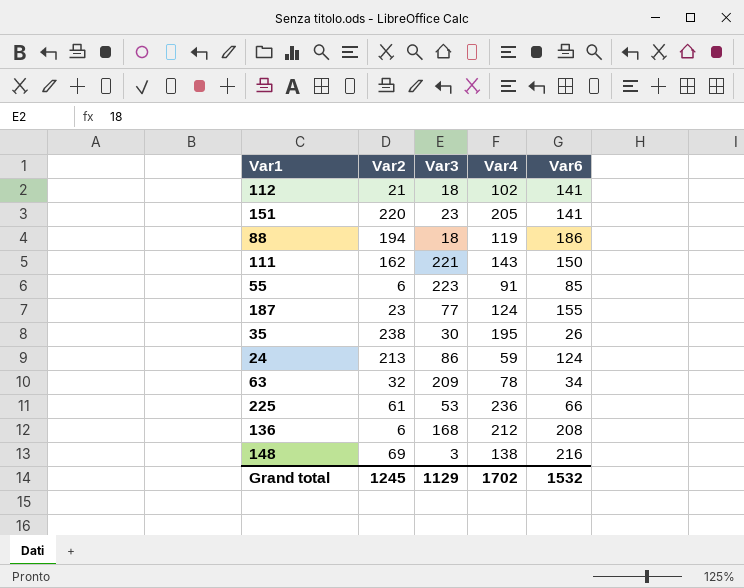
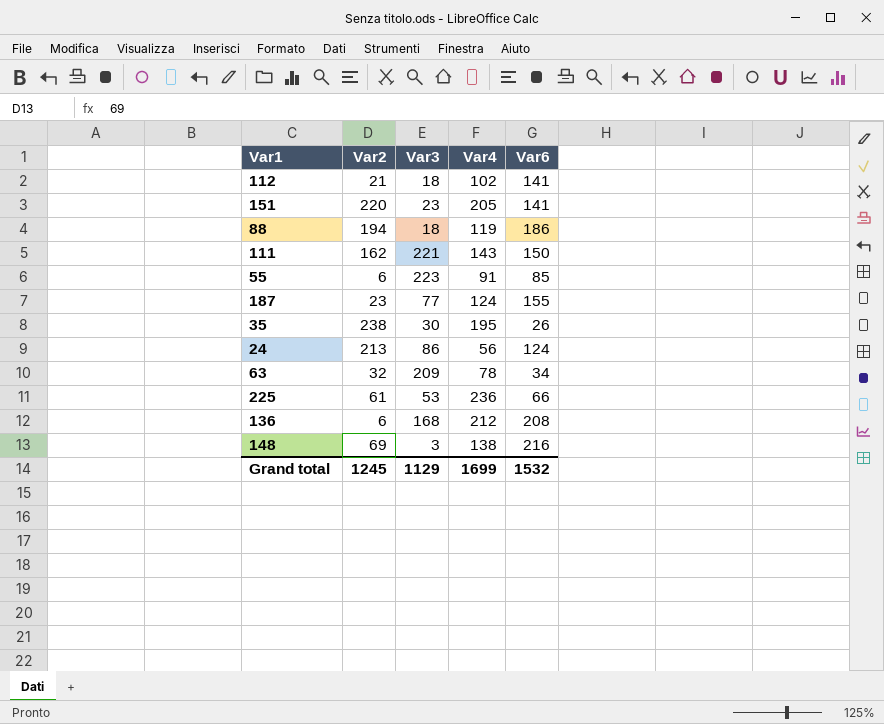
24 | Var4: 59 -> 56
Grand total | Var4: 1702 -> 1699

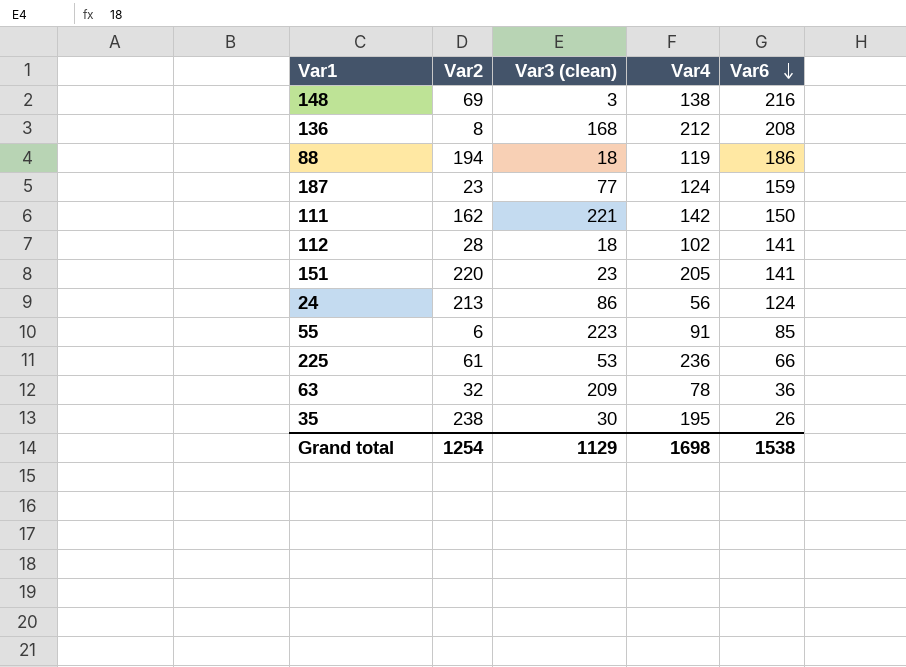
row order: none -> Var6 descending
column name: Var3 -> Var3 (clean)
136 | Var2: 6 -> 8
187 | Var6: 155 -> 159
111 | Var4: 143 -> 142
112 | Var2: 21 -> 28
63 | Var6: 34 -> 36
Grand total | Var2: 1245 -> 1254
Grand total | Var4: 1699 -> 1698
Grand total | Var6: 1532 -> 1538

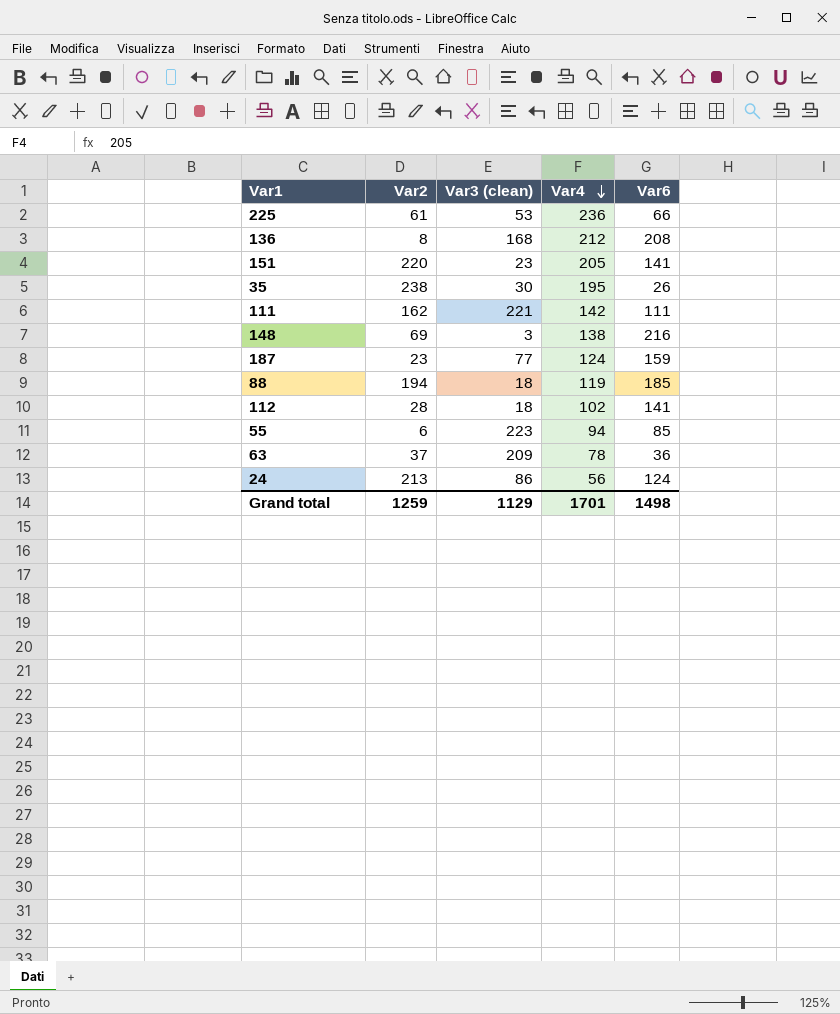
row order: Var6 descending -> Var4 descending
111 | Var6: 150 -> 111
88 | Var6: 186 -> 185
55 | Var4: 91 -> 94
63 | Var2: 32 -> 37
Grand total | Var2: 1254 -> 1259
Grand total | Var4: 1698 -> 1701
Grand total | Var6: 1538 -> 1498

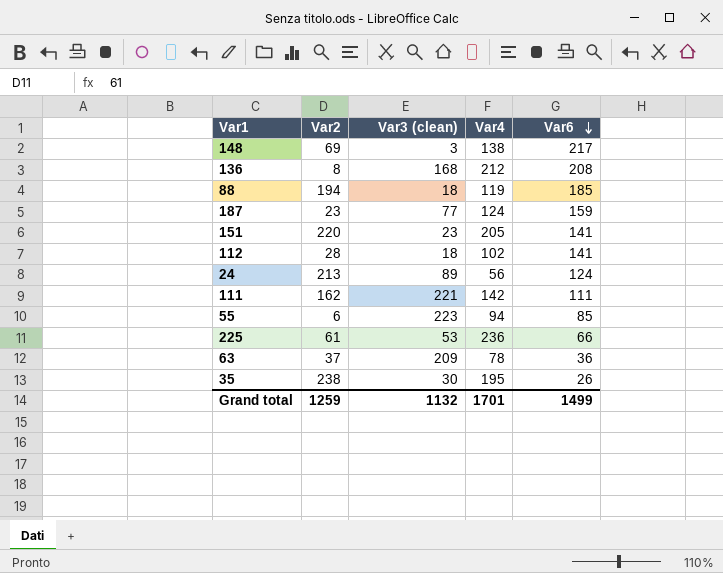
row order: Var4 descending -> Var6 descending
148 | Var6: 216 -> 217
24 | Var3 (clean): 86 -> 89
Grand total | Var3 (clean): 1129 -> 1132
Grand total | Var6: 1498 -> 1499

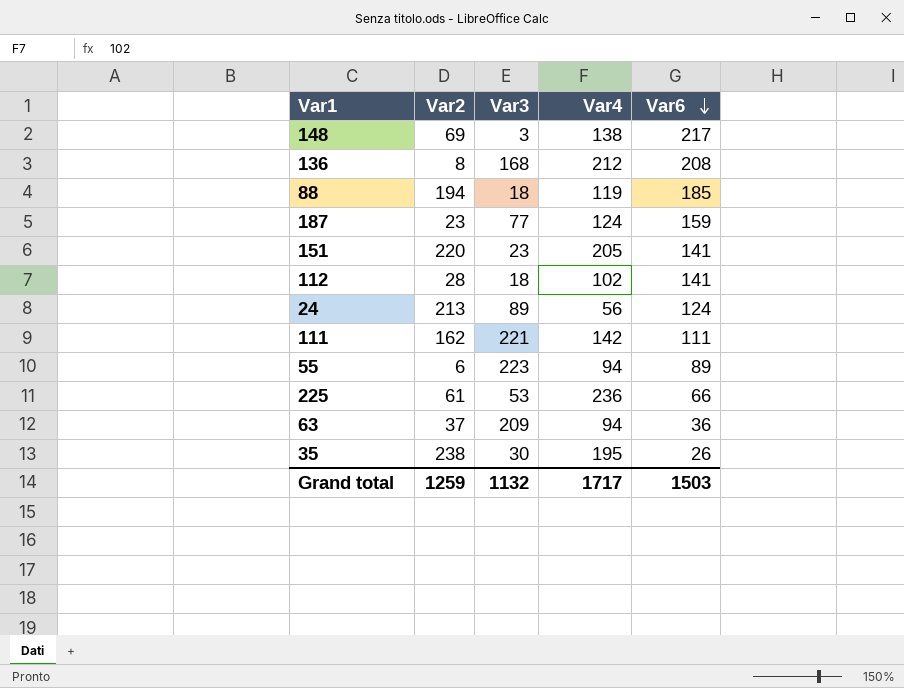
column name: Var3 (clean) -> Var3
55 | Var6: 85 -> 89
63 | Var4: 78 -> 94
Grand total | Var4: 1701 -> 1717
Grand total | Var6: 1499 -> 1503

